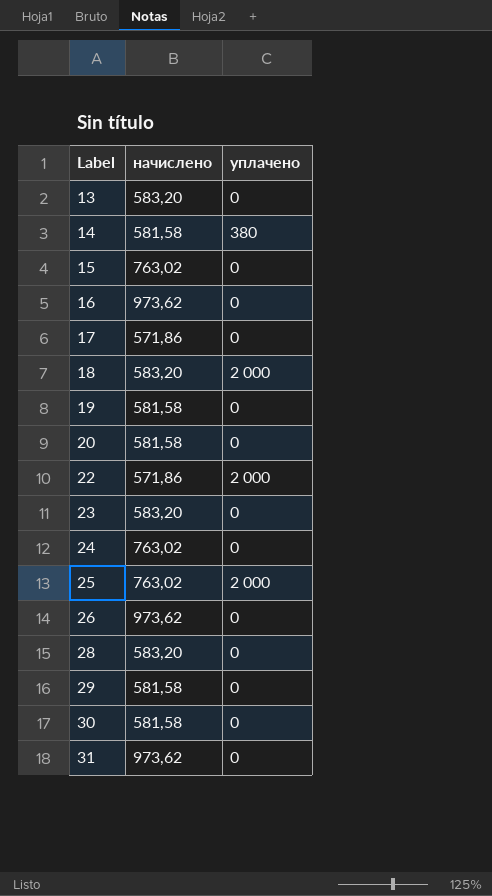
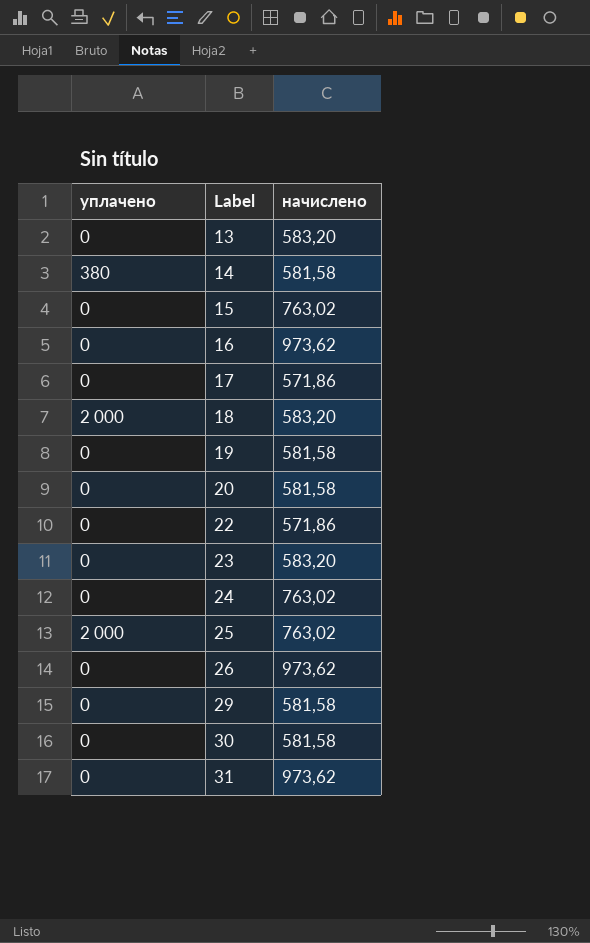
column уплачено | position: 3 -> 1
row 28: 583,20 | 0 -> none
22 | уплачено: 2 000 -> 0

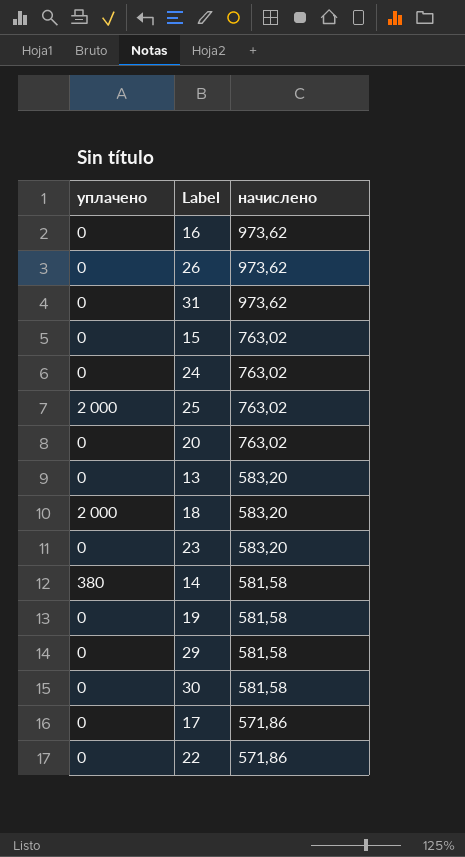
row order: Label ascending -> начислено descending
20 | начислено: 581,58 -> 763,02

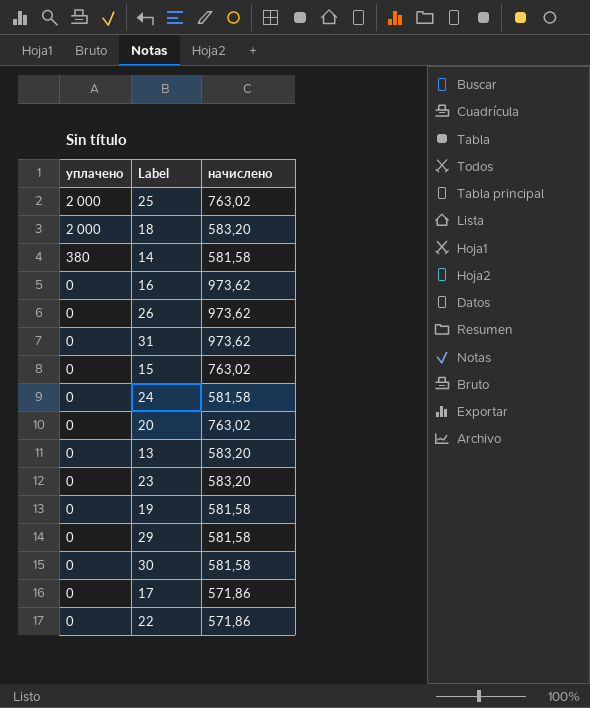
row order: начислено descending -> уплачено descending
24 | начислено: 763,02 -> 581,58

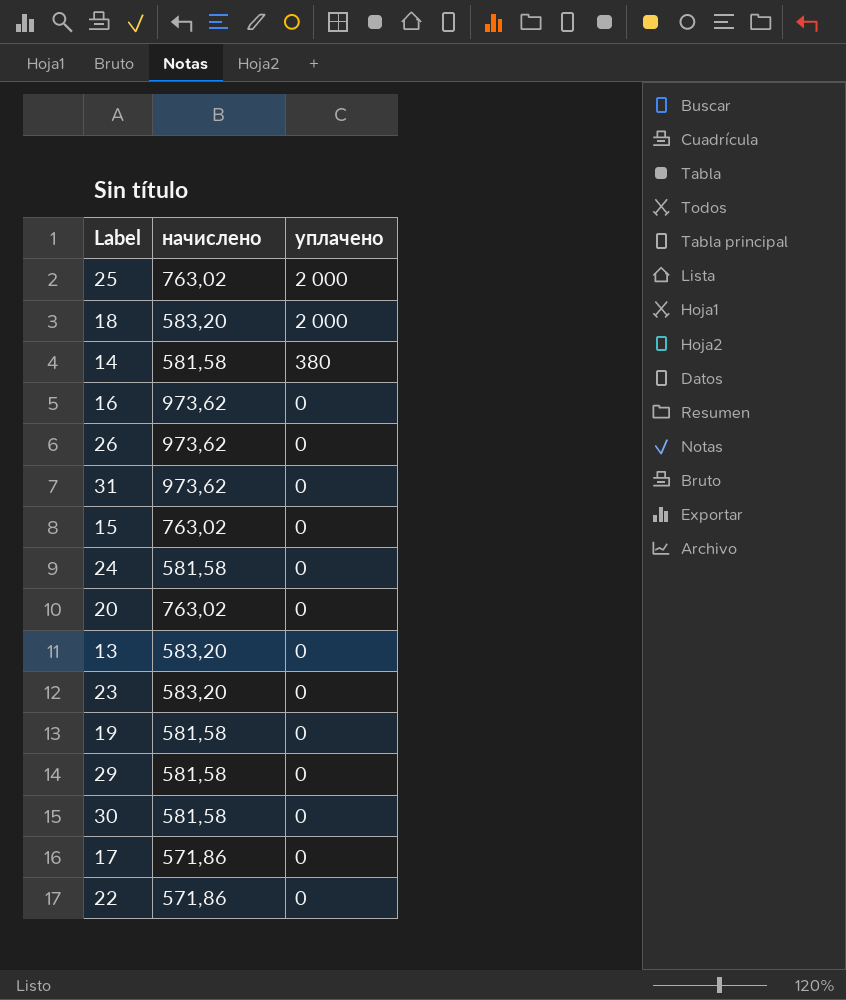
column уплачено | position: 1 -> 3

